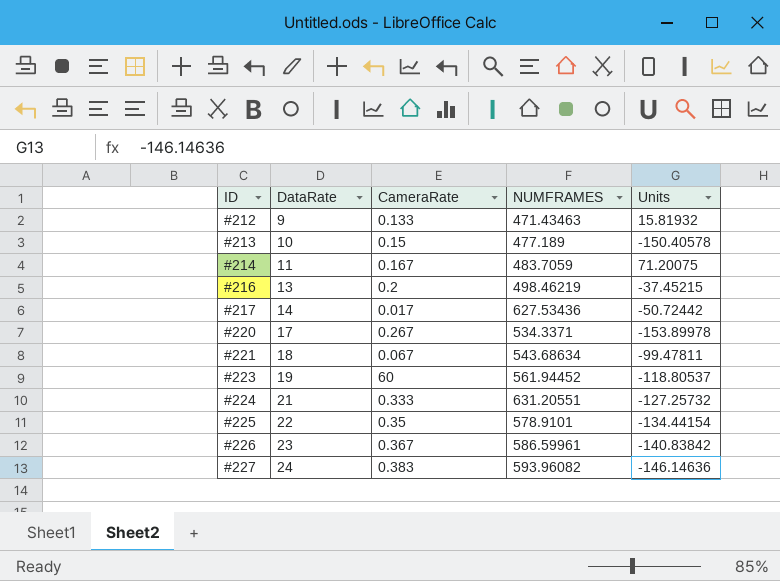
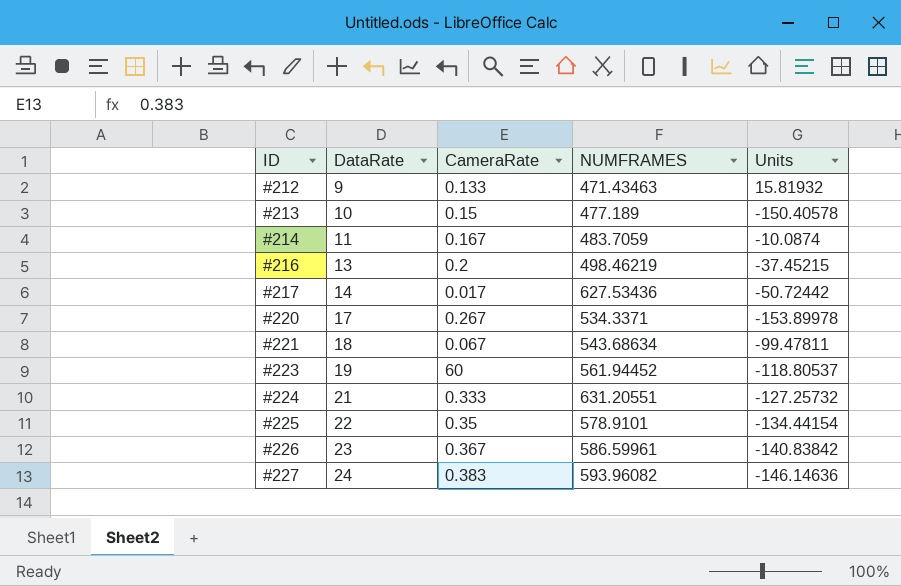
#214 | Units: 71.20075 -> -10.0874

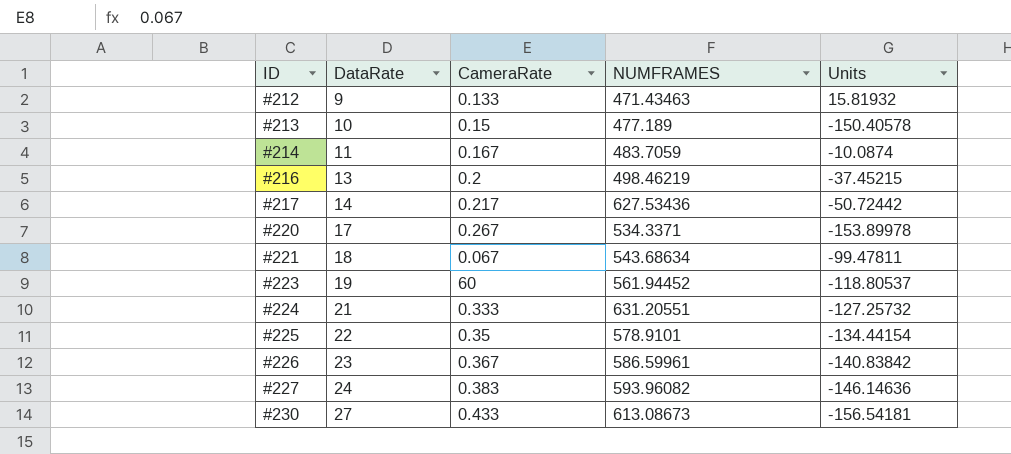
#217 | CameraRate: 0.017 -> 0.217
row #230: none -> 27 | 0.433 | 613.08673 | -156.54181

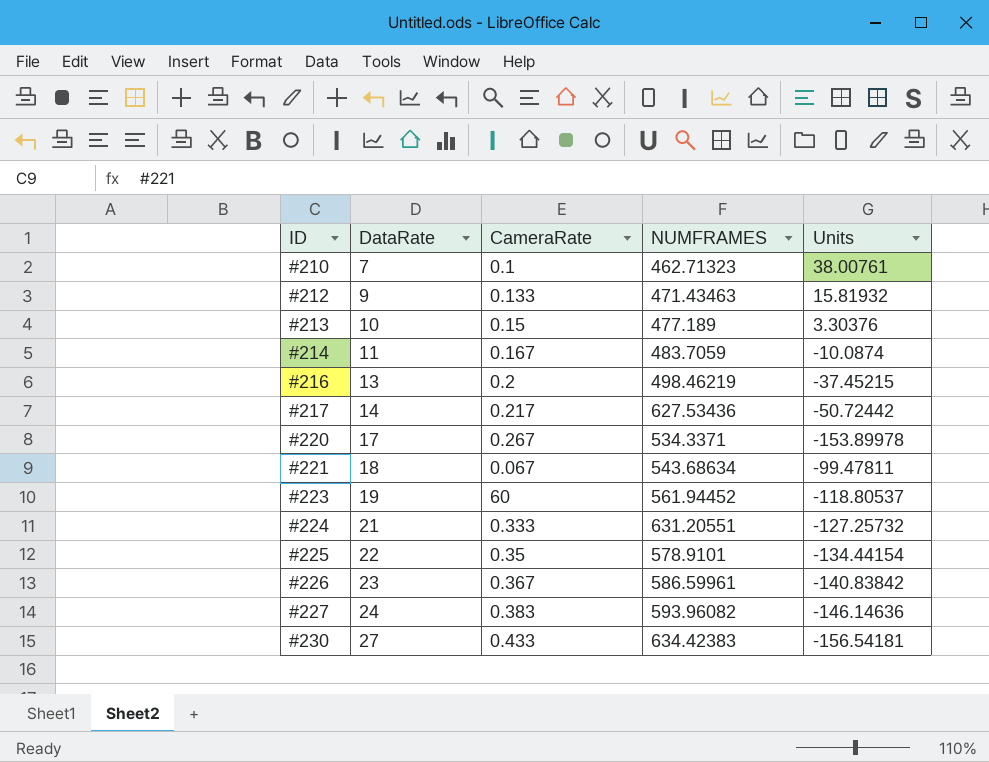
row #210: none -> 7 | 0.1 | 462.71323 | 38.00761
#213 | Units: -150.40578 -> 3.30376
#230 | NUMFRAMES: 613.08673 -> 634.42383

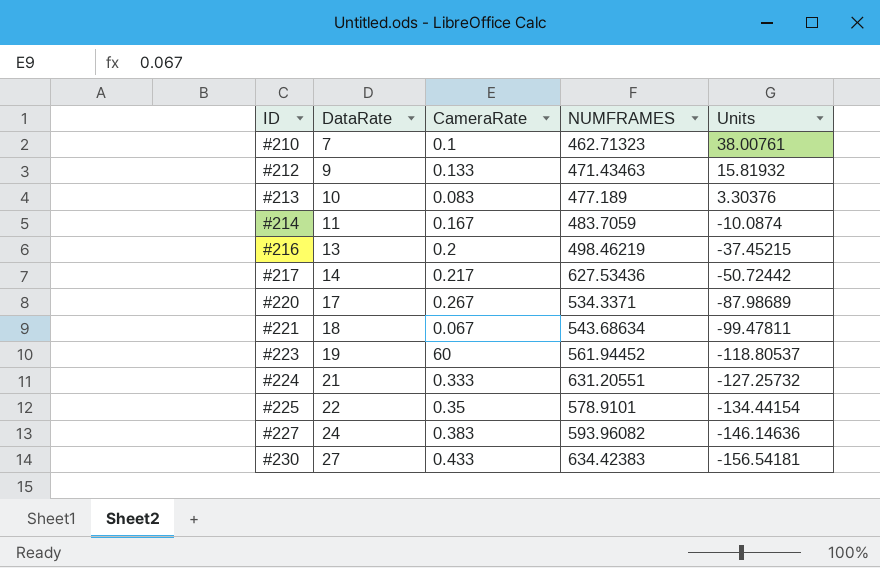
row #226: 23 | 0.367 | 586.59961 | -140.83842 -> none
#213 | CameraRate: 0.15 -> 0.083
#220 | Units: -153.89978 -> -87.98689

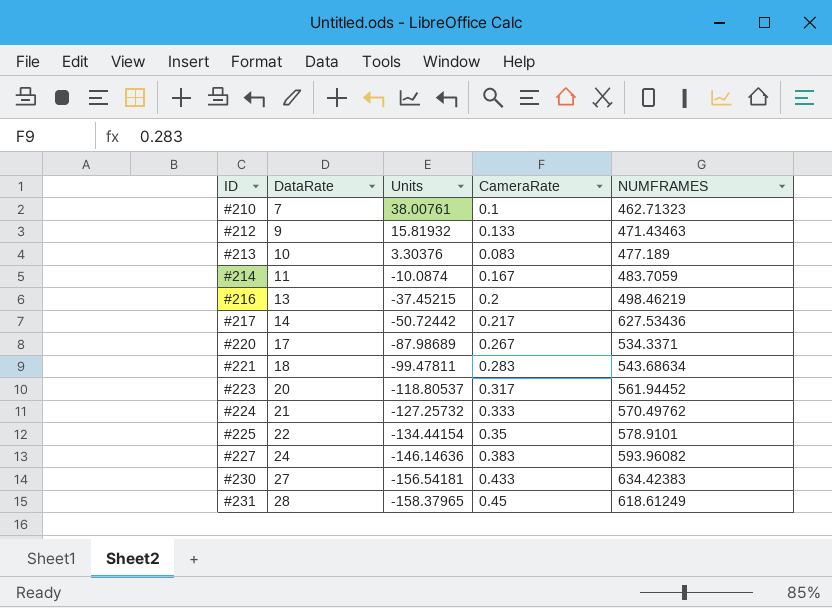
column Units | position: 5 -> 3
#221 | CameraRate: 0.067 -> 0.283
#223 | DataRate: 19 -> 20
#223 | CameraRate: 60 -> 0.317
#224 | NUMFRAMES: 631.20551 -> 570.49762
row #231: none -> 28 | -158.37965 | 0.45 | 618.61249

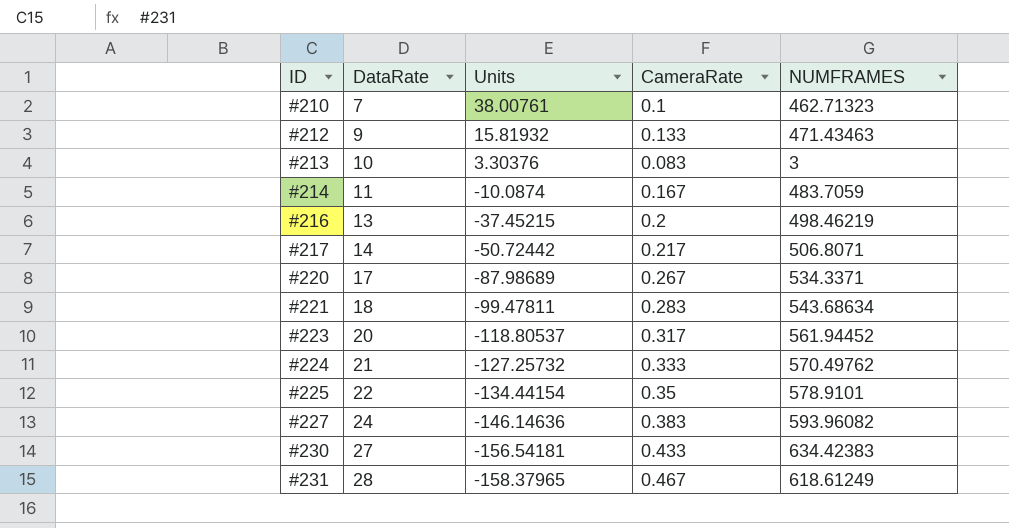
#213 | NUMFRAMES: 477.189 -> 3
#217 | NUMFRAMES: 627.53436 -> 506.8071
#231 | CameraRate: 0.45 -> 0.467

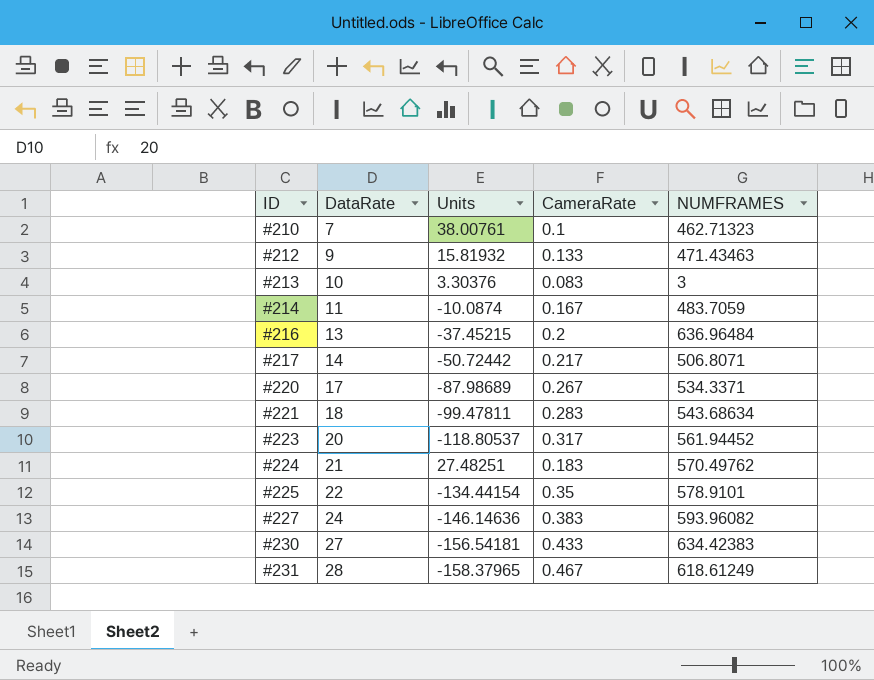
#216 | NUMFRAMES: 498.46219 -> 636.96484
#224 | Units: -127.25732 -> 27.48251
#224 | CameraRate: 0.333 -> 0.183

